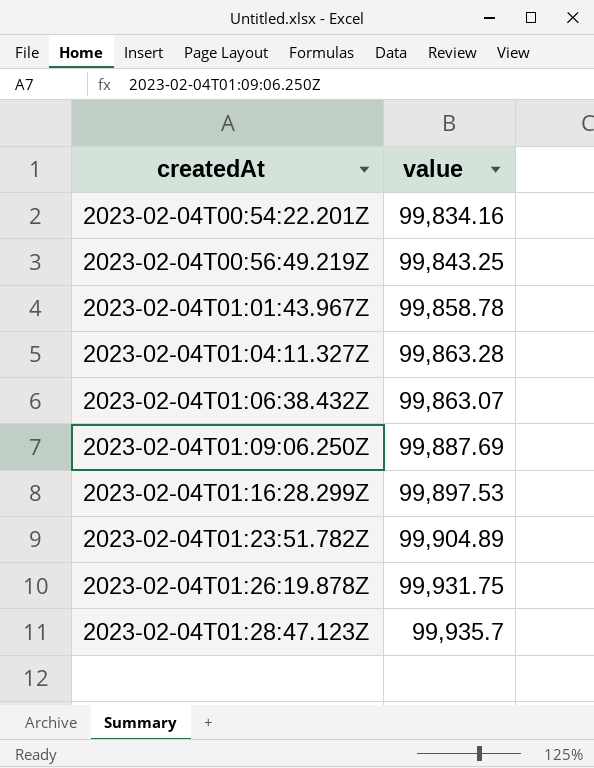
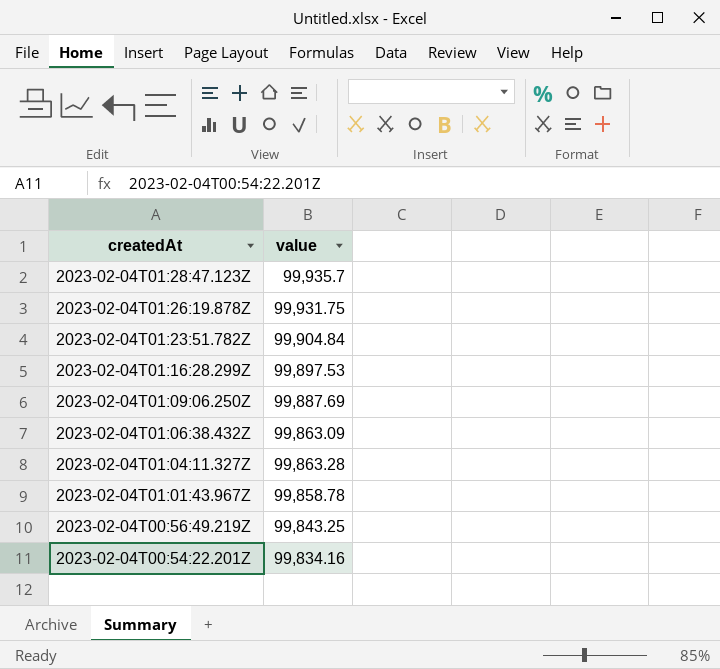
row order: createdAt ascending -> createdAt descending
2023-02-04T01:23:51.782Z | value: 99,904.89 -> 99,904.84
2023-02-04T01:06:38.432Z | value: 99,863.07 -> 99,863.09

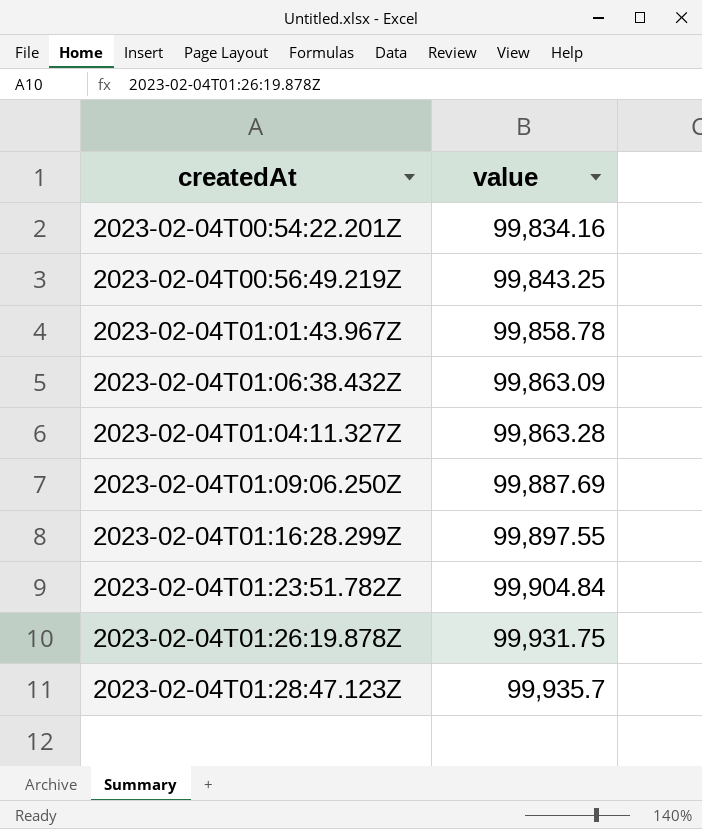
row order: createdAt descending -> value ascending
2023-02-04T01:16:28.299Z | value: 99,897.53 -> 99,897.55

